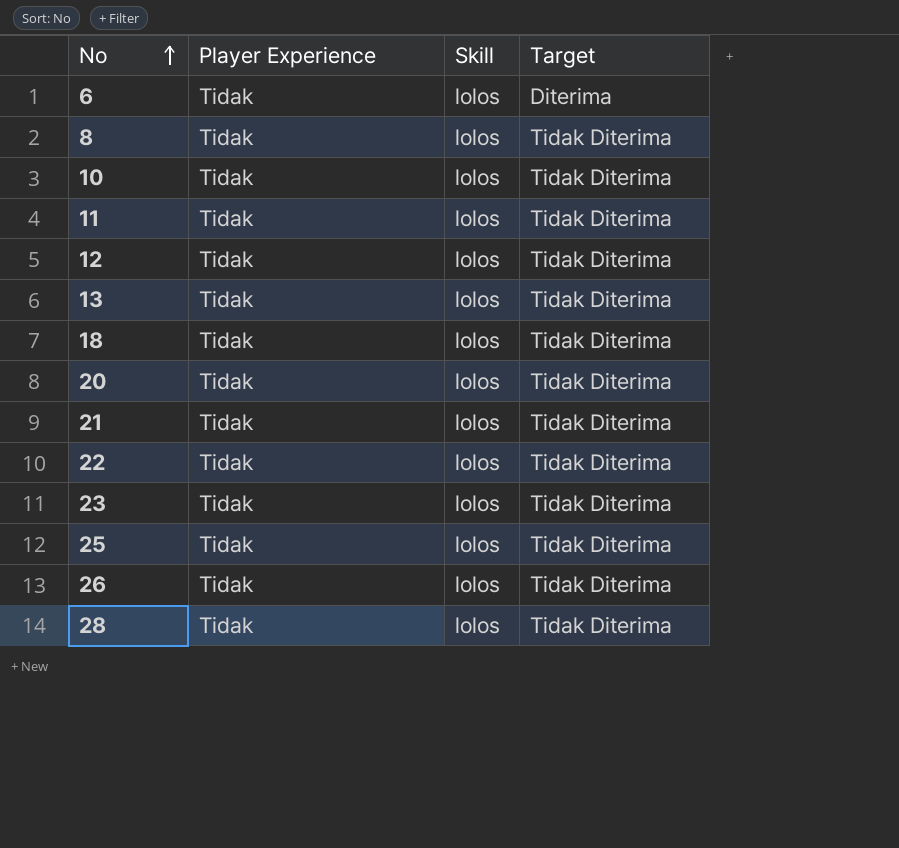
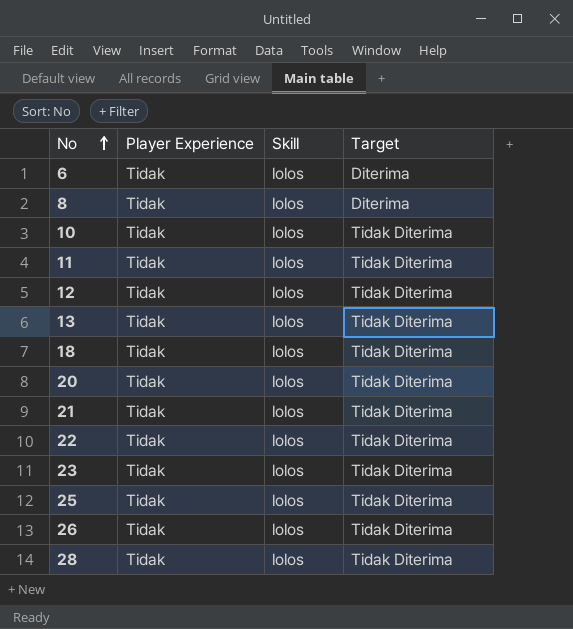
8 | Target: Tidak Diterima -> Diterima

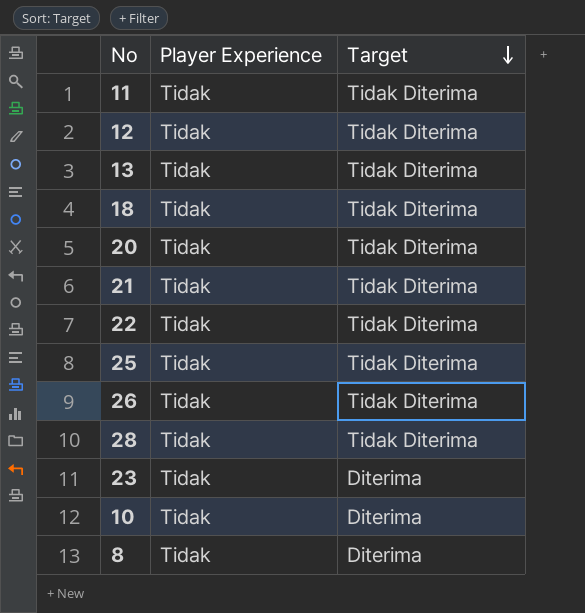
row order: No ascending -> Target descending
column Skill | position: 3 -> none
row 6: Tidak | lolos | Diterima -> none
23 | Target: Tidak Diterima -> Diterima
10 | Target: Tidak Diterima -> Diterima

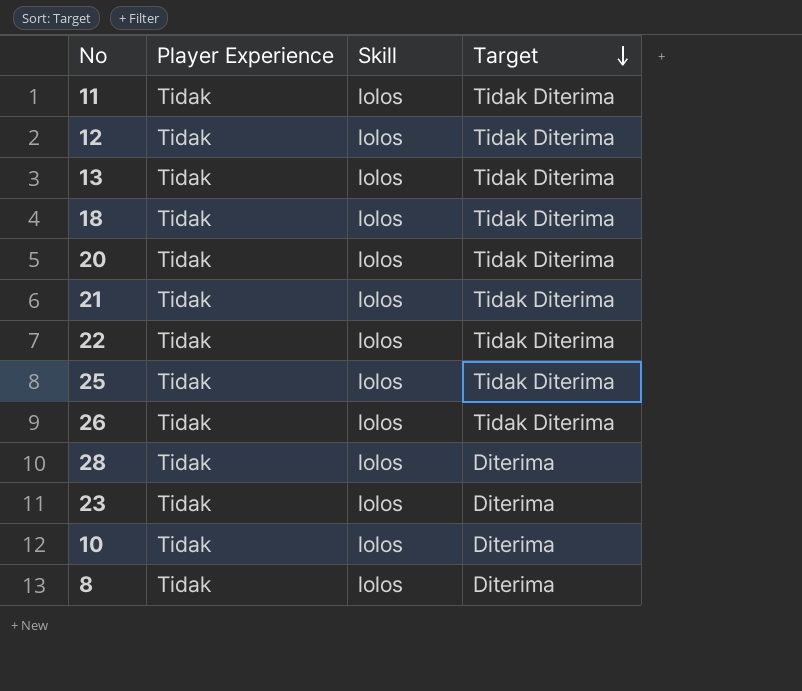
column Skill | position: none -> 3
28 | Target: Tidak Diterima -> Diterima

